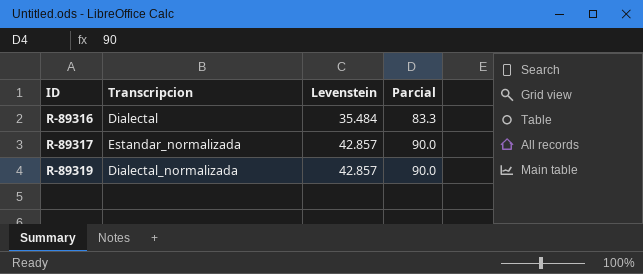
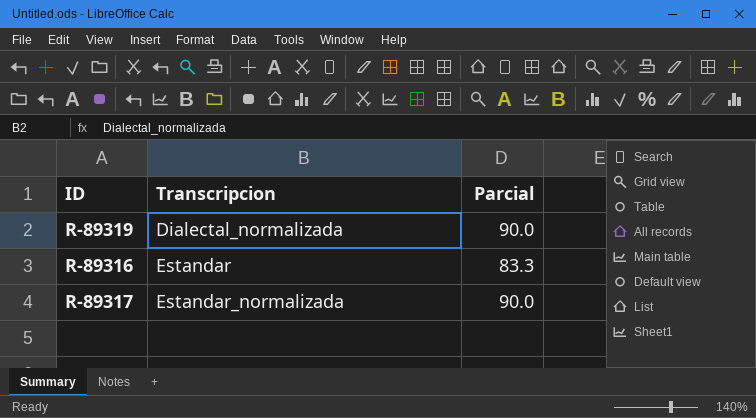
row order: ID ascending -> Transcripcion ascending
column Levenstein | position: 3 -> none
R-89316 | Transcripcion: Dialectal -> Estandar

